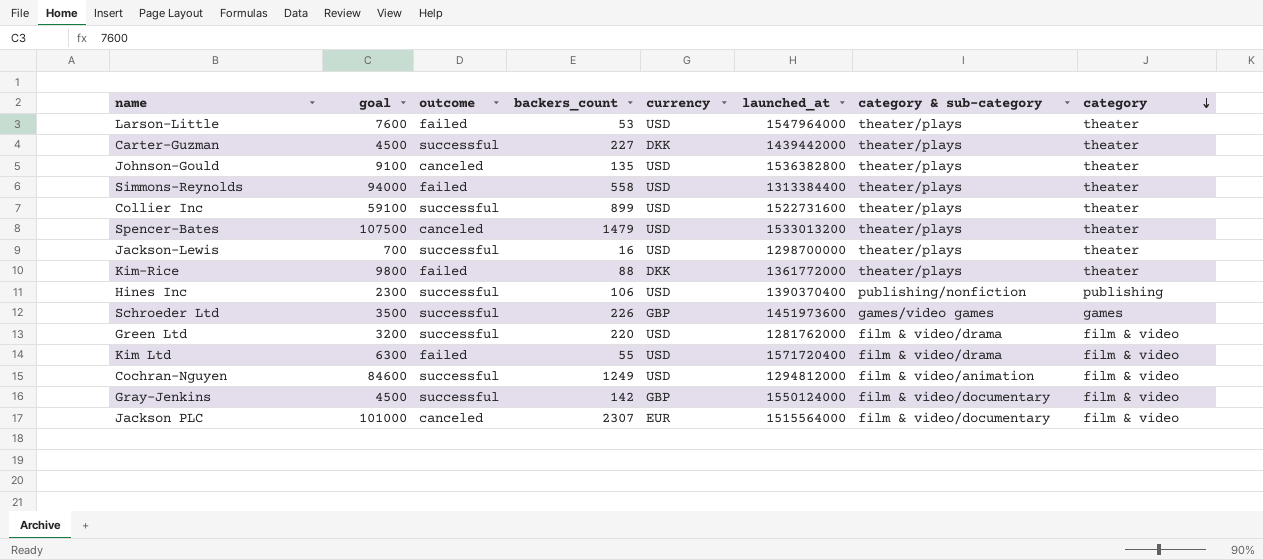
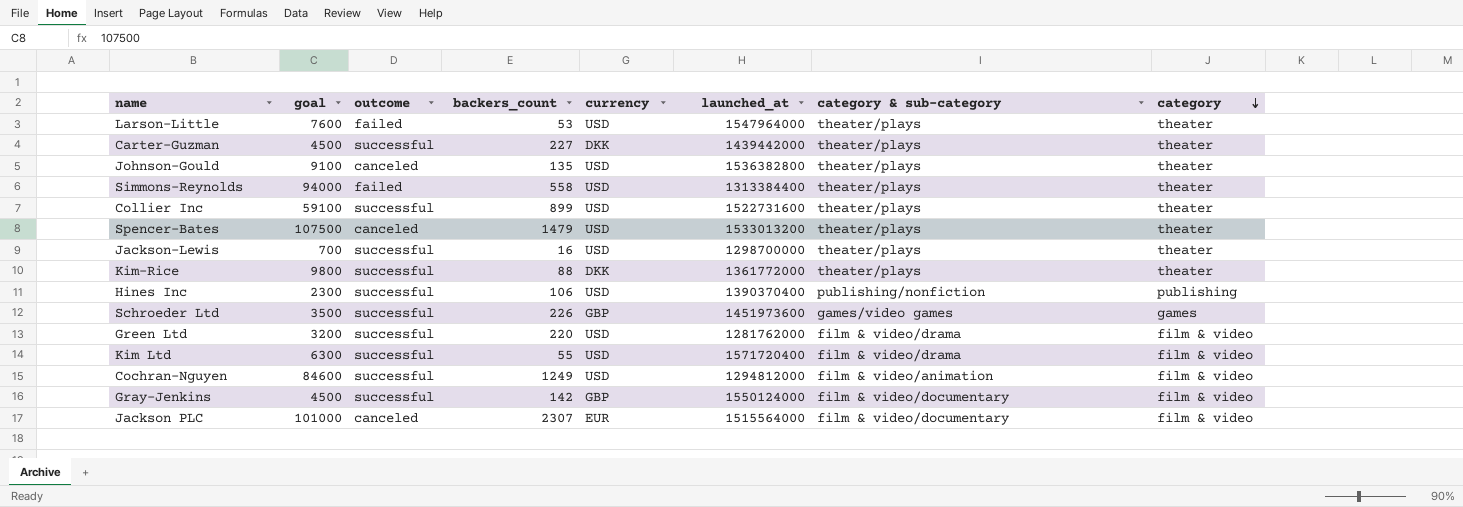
Kim-Rice | outcome: failed -> successful
Kim Ltd | outcome: failed -> successful

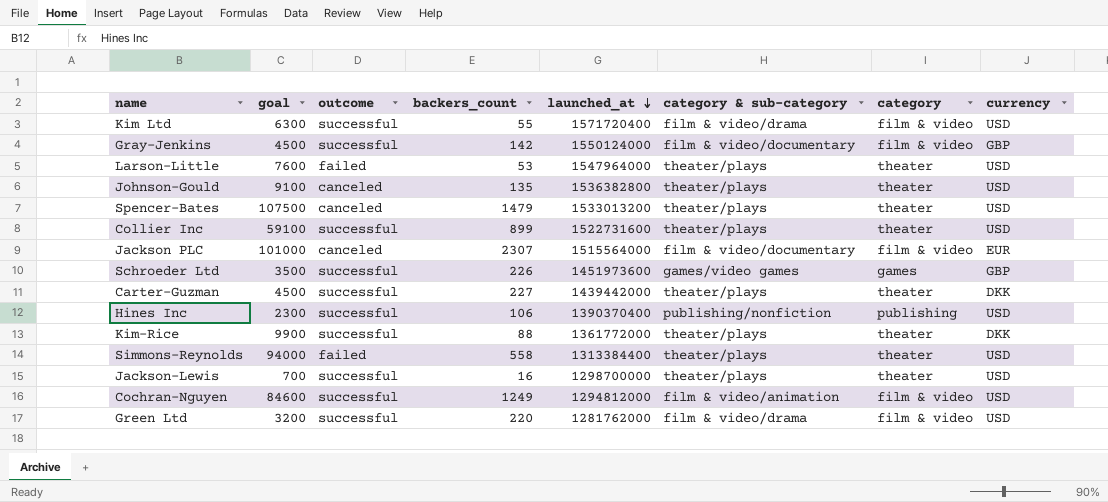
row order: category descending -> launched_at descending
column currency | position: 5 -> 8
Kim-Rice | goal: 9800 -> 9900

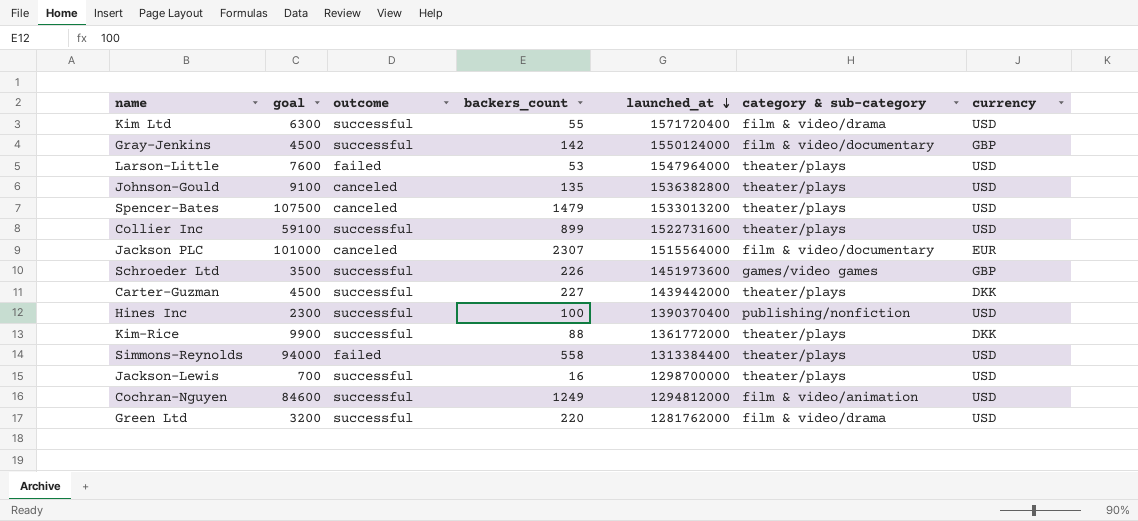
column category | position: 7 -> none
Hines Inc | backers_count: 106 -> 100

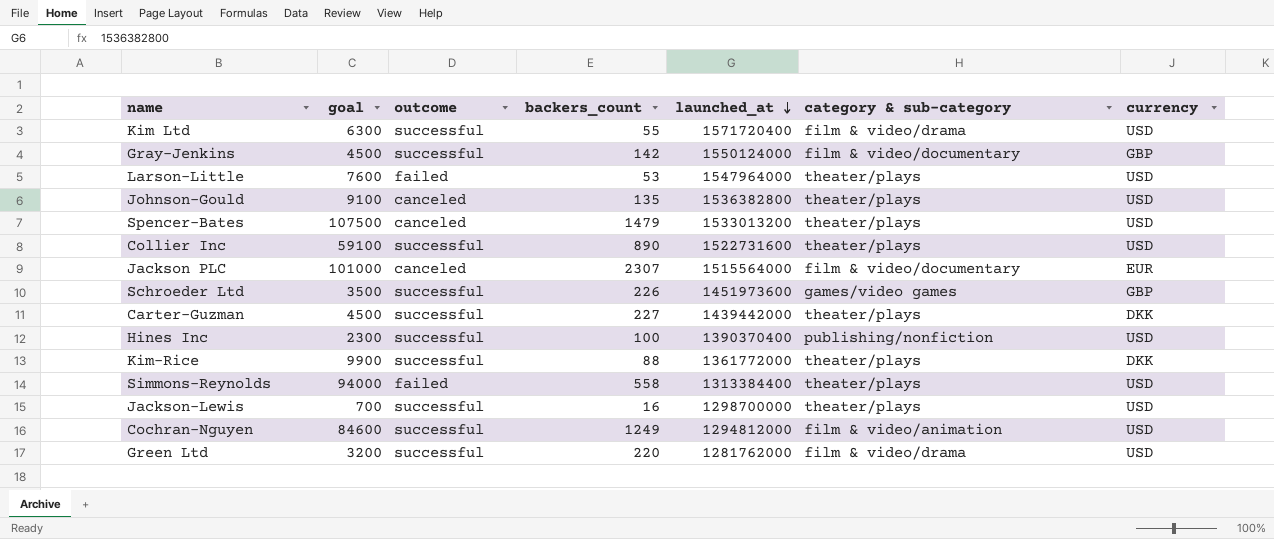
Collier Inc | backers_count: 899 -> 890

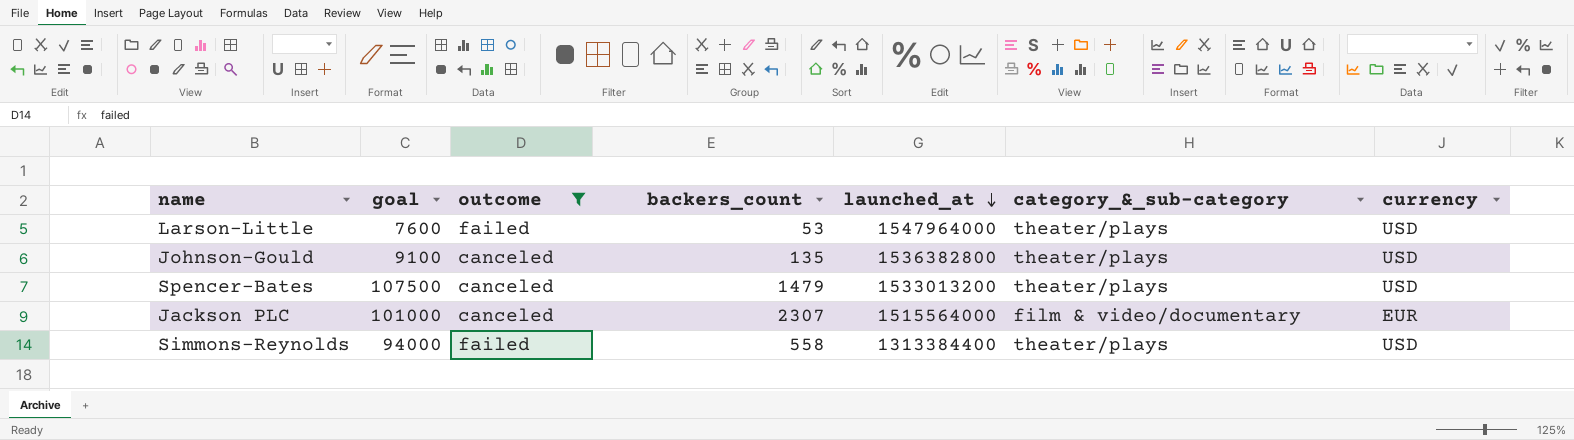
filter: none -> outcome != successful
column name: category & sub-category -> category_&_sub-category

